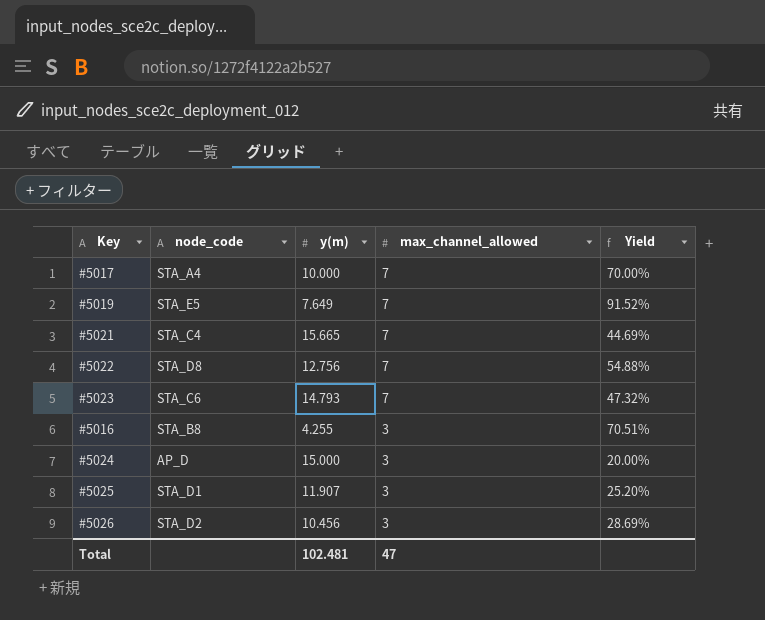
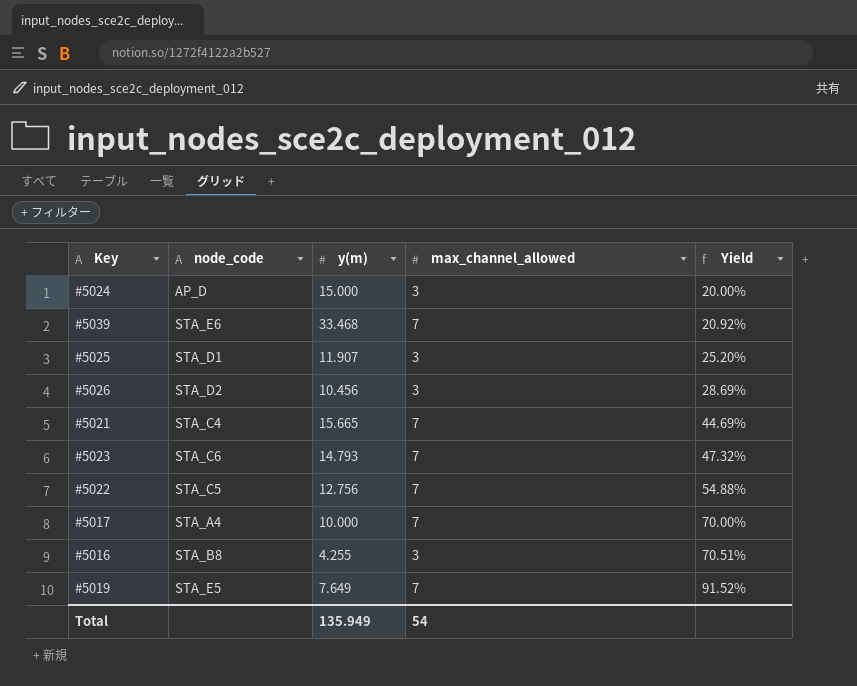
row order: max_channel_allowed descending -> Yield ascending
row #5039: none -> STA_E6 | 33.468 | 7 | 20.92%
#5022 | node_code: STA_D8 -> STA_C5
Total | y(m): 102.481 -> 135.949
Total | max_channel_allowed: 47 -> 54

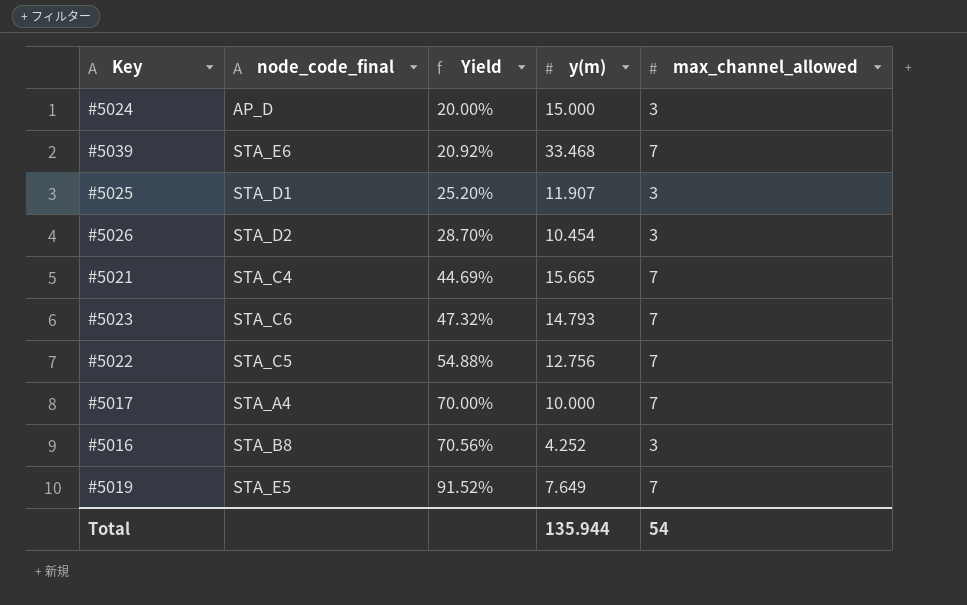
column name: node_code -> node_code_final
column Yield | position: 5 -> 3
#5026 | Yield: 28.69% -> 28.70%
#5026 | y(m): 10.456 -> 10.454
#5016 | Yield: 70.51% -> 70.56%
#5016 | y(m): 4.255 -> 4.252
Total | y(m): 135.949 -> 135.944

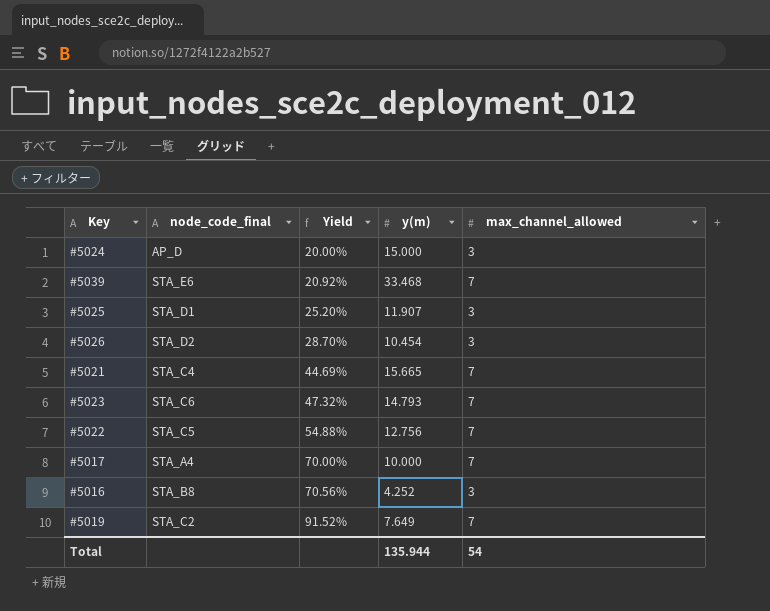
#5019 | node_code_final: STA_E5 -> STA_C2

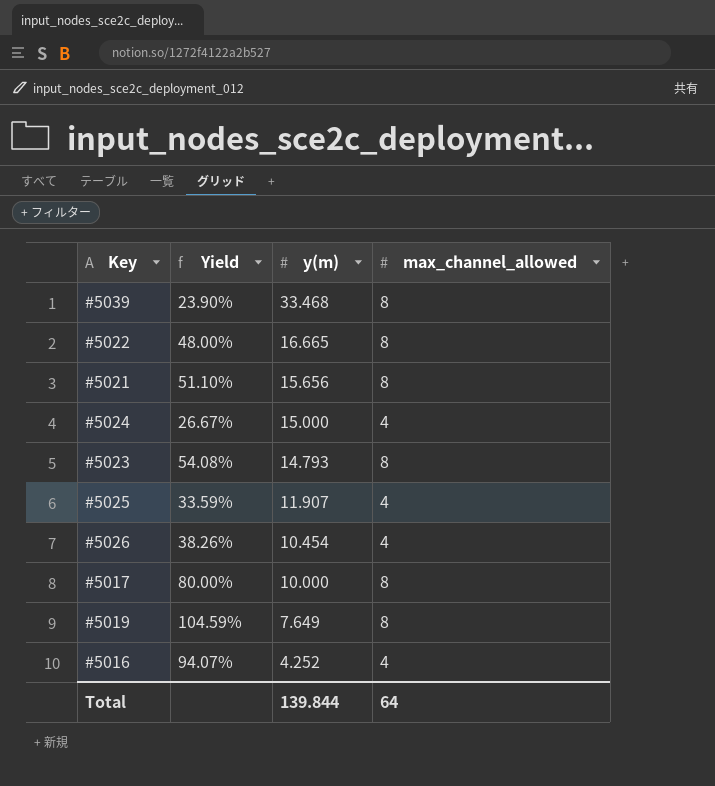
row order: Yield ascending -> y(m) descending
column node_code_final | position: 2 -> none
#5039 | Yield: 20.92% -> 23.90%
#5039 | max_channel_allowed: 7 -> 8
#5022 | Yield: 54.88% -> 48.00%
#5022 | y(m): 12.756 -> 16.665
#5022 | max_channel_allowed: 7 -> 8
#5021 | Yield: 44.69% -> 51.10%
#5021 | y(m): 15.665 -> 15.656
#5021 | max_channel_allowed: 7 -> 8
#5024 | Yield: 20.00% -> 26.67%
#5024 | max_channel_allowed: 3 -> 4
#5023 | Yield: 47.32% -> 54.08%
#5023 | max_channel_allowed: 7 -> 8
#5025 | Yield: 25.20% -> 33.59%
#5025 | max_channel_allowed: 3 -> 4
#5026 | Yield: 28.70% -> 38.26%
#5026 | max_channel_allowed: 3 -> 4
#5017 | Yield: 70.00% -> 80.00%
#5017 | max_channel_allowed: 7 -> 8
#5019 | Yield: 91.52% -> 104.59%
#5019 | max_channel_allowed: 7 -> 8
#5016 | Yield: 70.56% -> 94.07%
#5016 | max_channel_allowed: 3 -> 4
Total | y(m): 135.944 -> 139.844
Total | max_channel_allowed: 54 -> 64

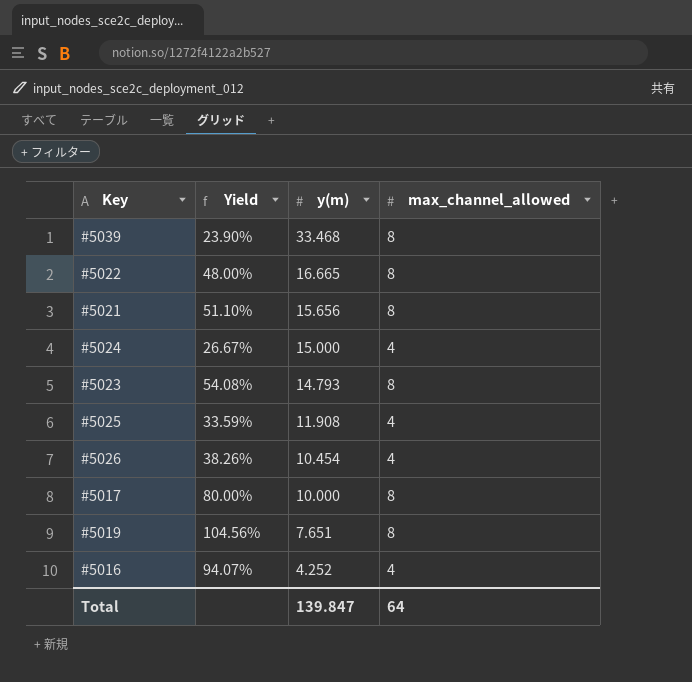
#5025 | y(m): 11.907 -> 11.908
#5019 | Yield: 104.59% -> 104.56%
#5019 | y(m): 7.649 -> 7.651
Total | y(m): 139.844 -> 139.847

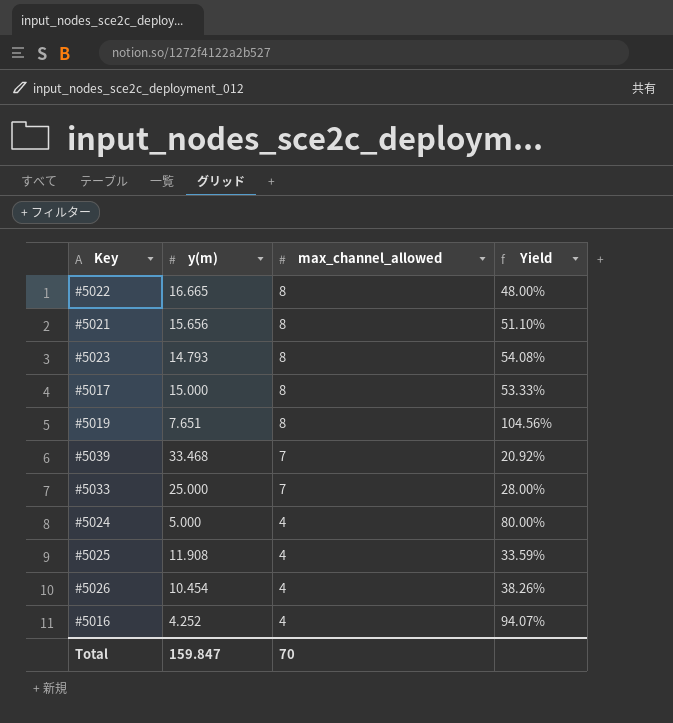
row order: y(m) descending -> max_channel_allowed descending
column Yield | position: 2 -> 4
#5017 | y(m): 10.000 -> 15.000
#5017 | Yield: 80.00% -> 53.33%
#5039 | max_channel_allowed: 8 -> 7
#5039 | Yield: 23.90% -> 20.92%
row #5033: none -> 25.000 | 7 | 28.00%
#5024 | y(m): 15.000 -> 5.000
#5024 | Yield: 26.67% -> 80.00%
Total | y(m): 139.847 -> 159.847
Total | max_channel_allowed: 64 -> 70

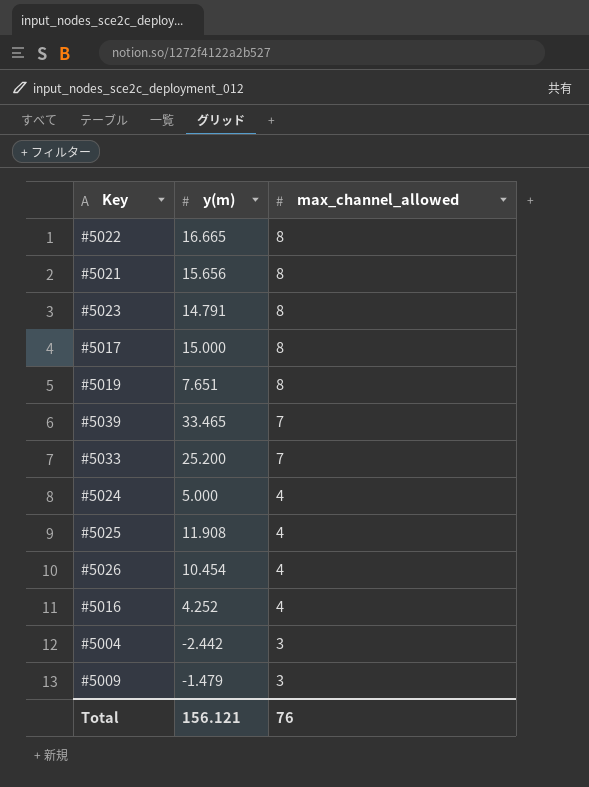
column Yield | formula: [max_channel_allowed] / [y(m)] -> none
#5023 | y(m): 14.793 -> 14.791
#5039 | y(m): 33.468 -> 33.465
#5033 | y(m): 25.000 -> 25.200
row #5004: none -> -2.442 | 3
row #5009: none -> -1.479 | 3
Total | y(m): 159.847 -> 156.121
Total | max_channel_allowed: 70 -> 76

